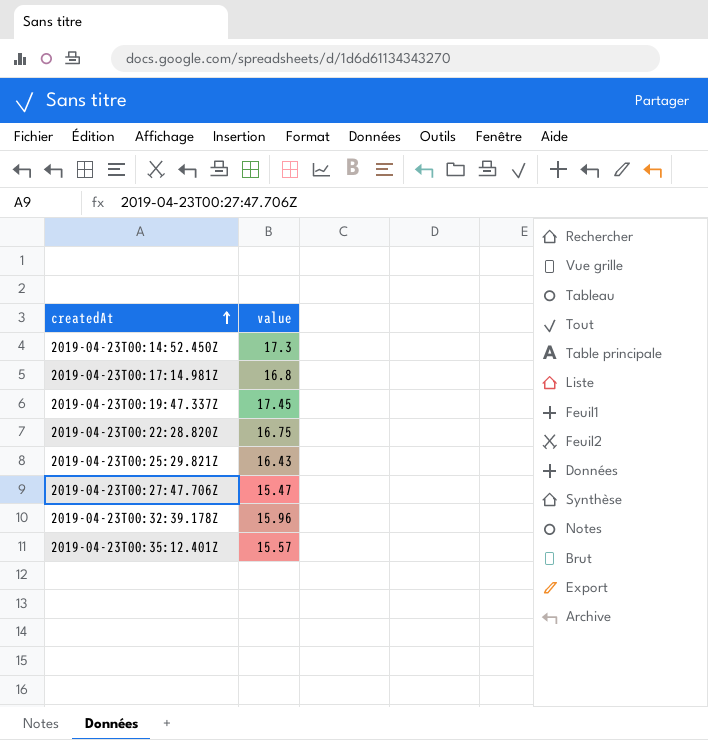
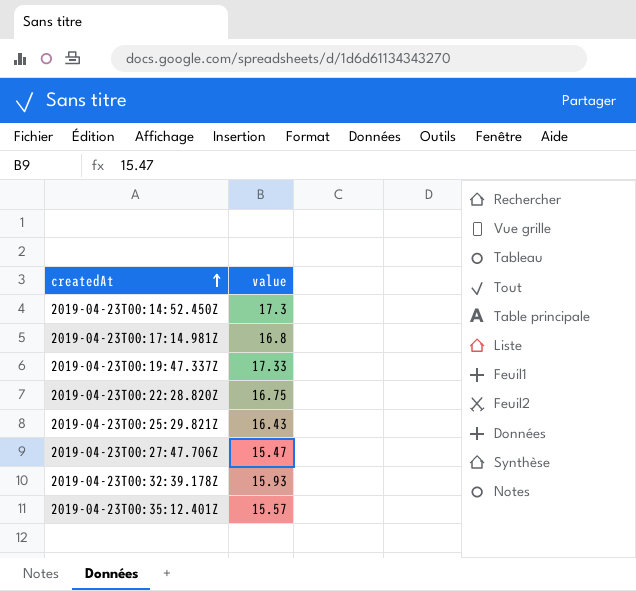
2019-04-23T00:19:47.337Z | value: 17.45 -> 17.33
2019-04-23T00:32:39.178Z | value: 15.96 -> 15.93

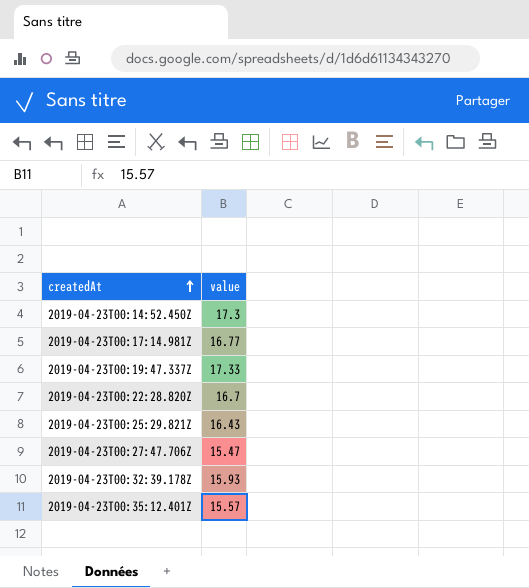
2019-04-23T00:17:14.981Z | value: 16.8 -> 16.77
2019-04-23T00:22:28.820Z | value: 16.75 -> 16.7

